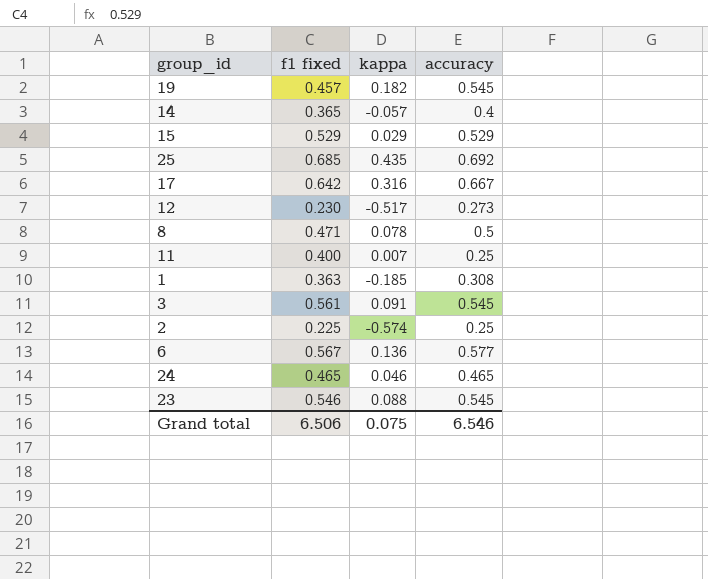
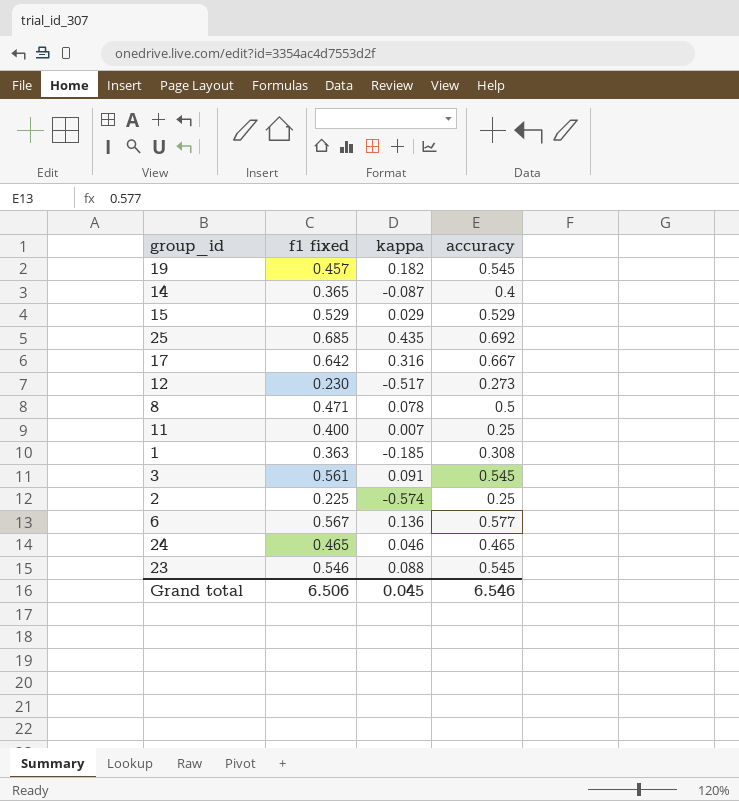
14 | kappa: -0.057 -> -0.087
Grand total | kappa: 0.075 -> 0.045

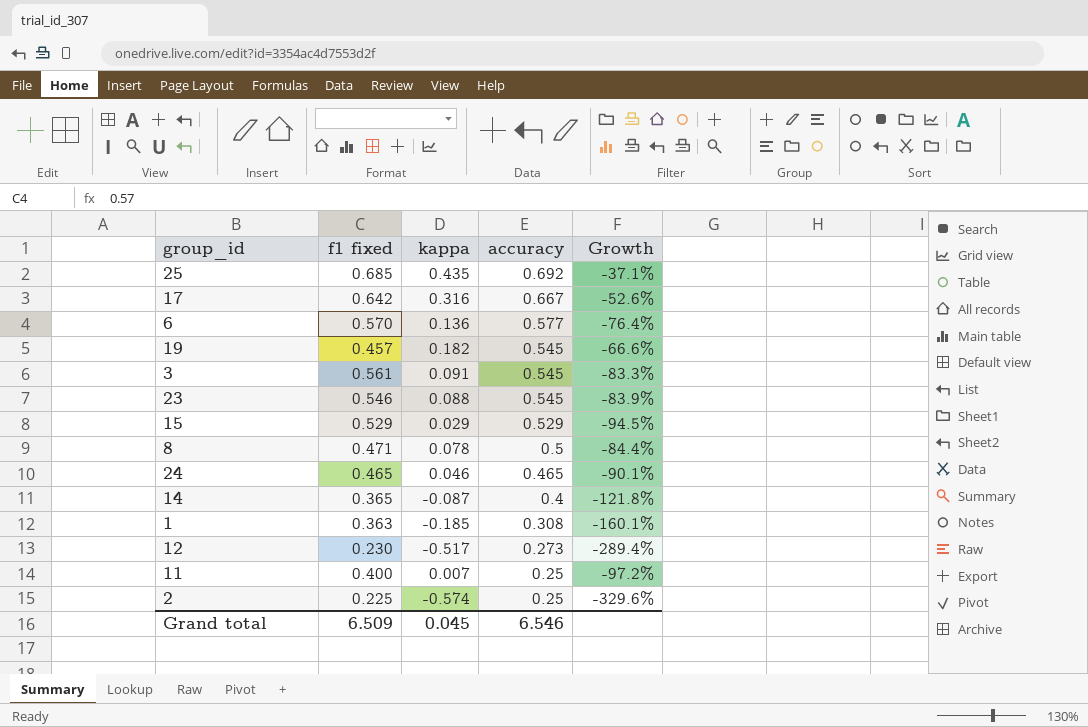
row order: none -> accuracy descending
column Growth | formula: none -> ([kappa] - [accuracy]) / [accuracy]
6 | f1 fixed: 0.567 -> 0.570
Grand total | f1 fixed: 6.506 -> 6.509

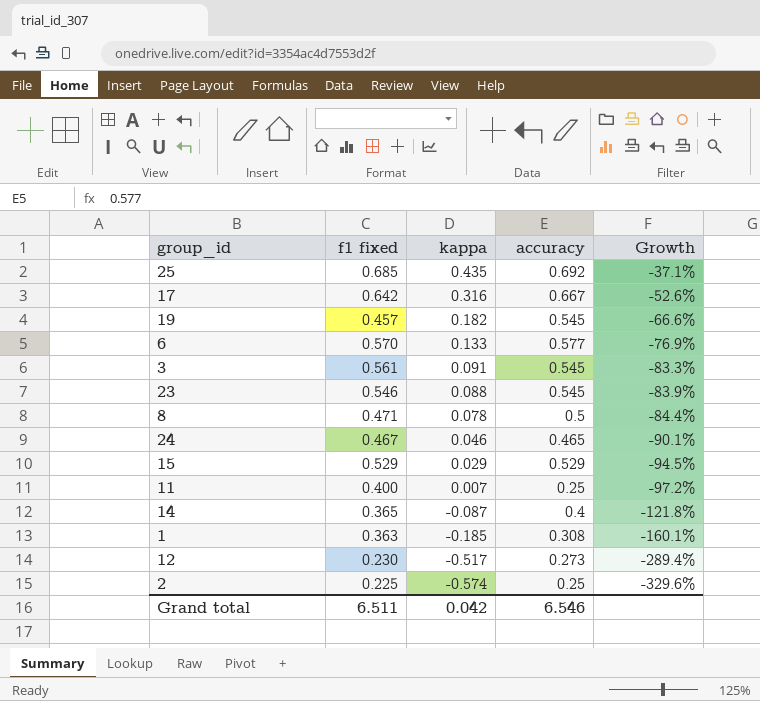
row order: accuracy descending -> kappa descending
6 | kappa: 0.136 -> 0.133
6 | Growth: -76.4% -> -76.9%
24 | f1 fixed: 0.465 -> 0.467
Grand total | f1 fixed: 6.509 -> 6.511
Grand total | kappa: 0.045 -> 0.042

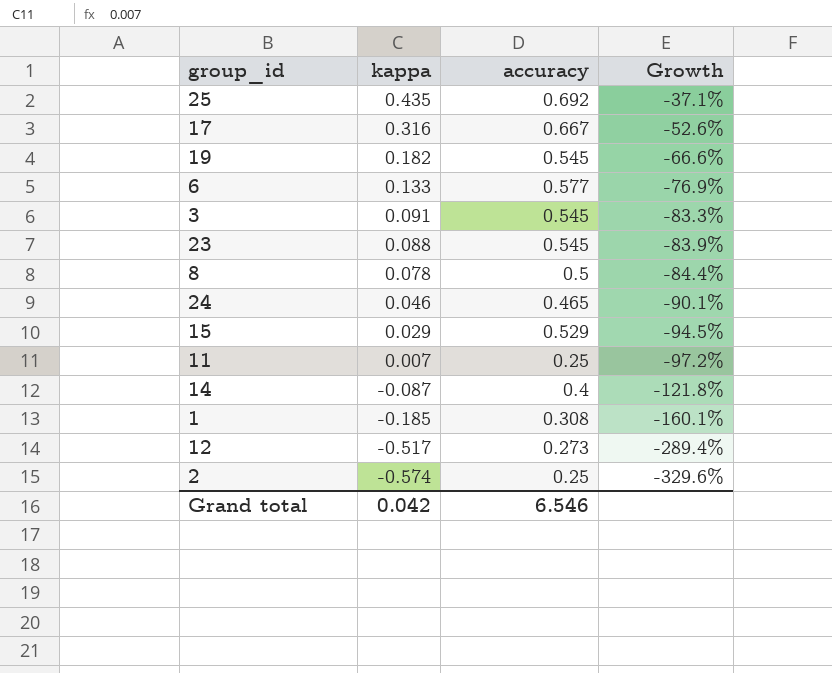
column f1 fixed | position: 2 -> none

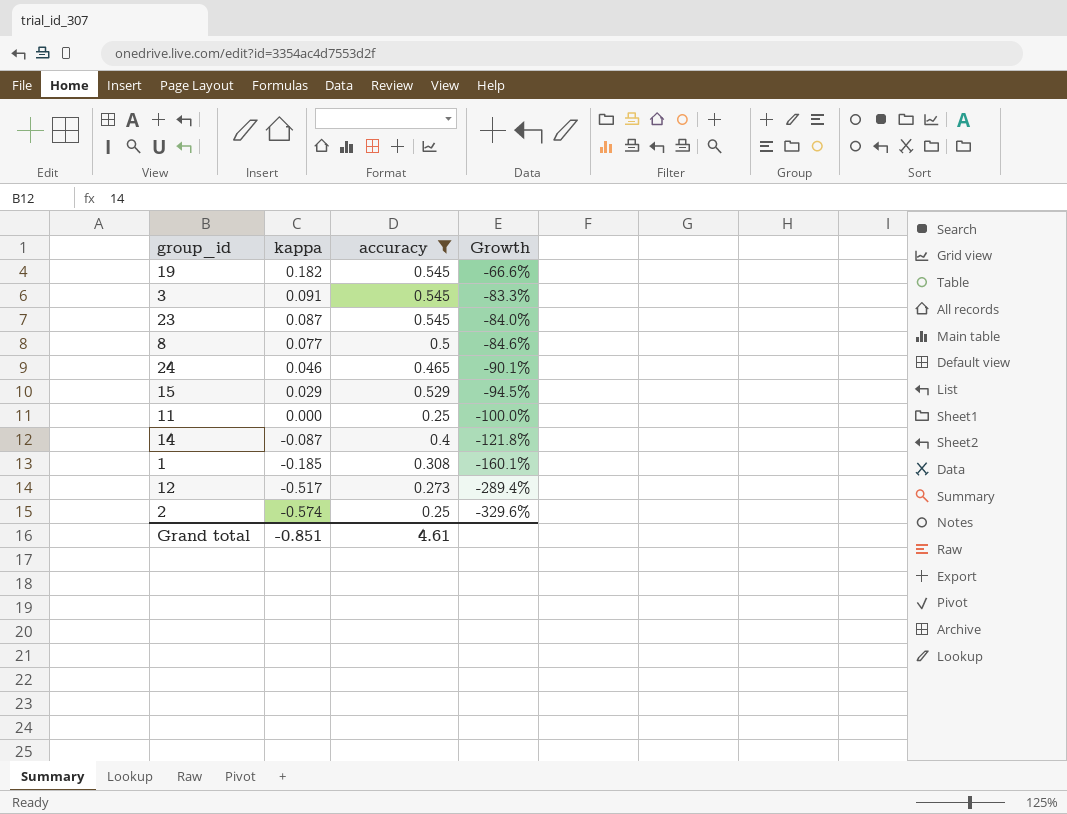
filter: none -> accuracy <= 0.545
23 | kappa: 0.088 -> 0.087
23 | Growth: -83.9% -> -84.0%
8 | kappa: 0.078 -> 0.077
8 | Growth: -84.4% -> -84.6%
11 | kappa: 0.007 -> 0.000
11 | Growth: -97.2% -> -100.0%
Grand total | kappa: 0.042 -> -0.851
Grand total | accuracy: 6.546 -> 4.61

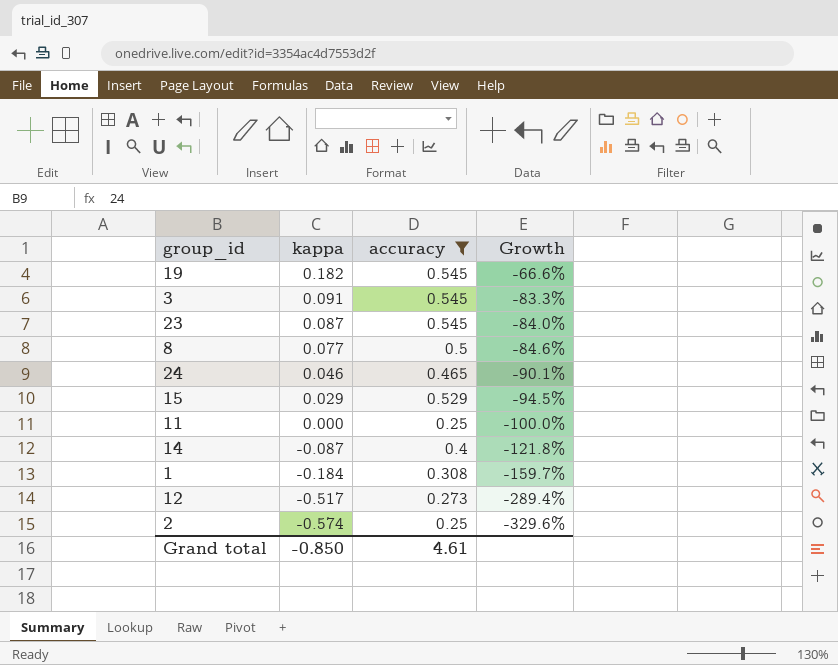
1 | kappa: -0.185 -> -0.184
1 | Growth: -160.1% -> -159.7%
Grand total | kappa: -0.851 -> -0.850

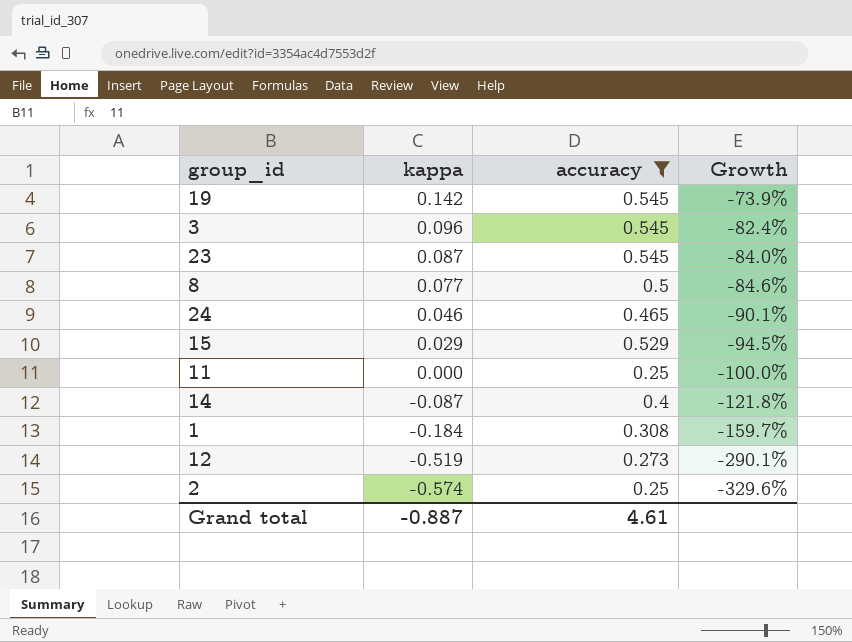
19 | kappa: 0.182 -> 0.142
19 | Growth: -66.6% -> -73.9%
3 | kappa: 0.091 -> 0.096
3 | Growth: -83.3% -> -82.4%
12 | kappa: -0.517 -> -0.519
12 | Growth: -289.4% -> -290.1%
Grand total | kappa: -0.850 -> -0.887

